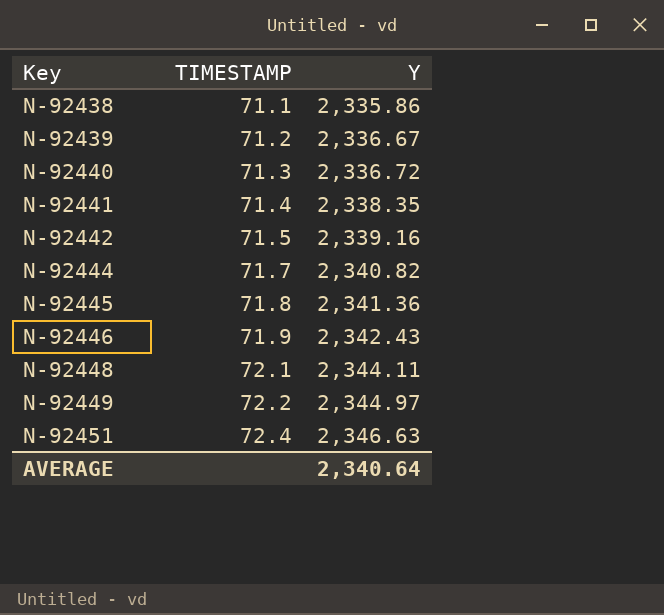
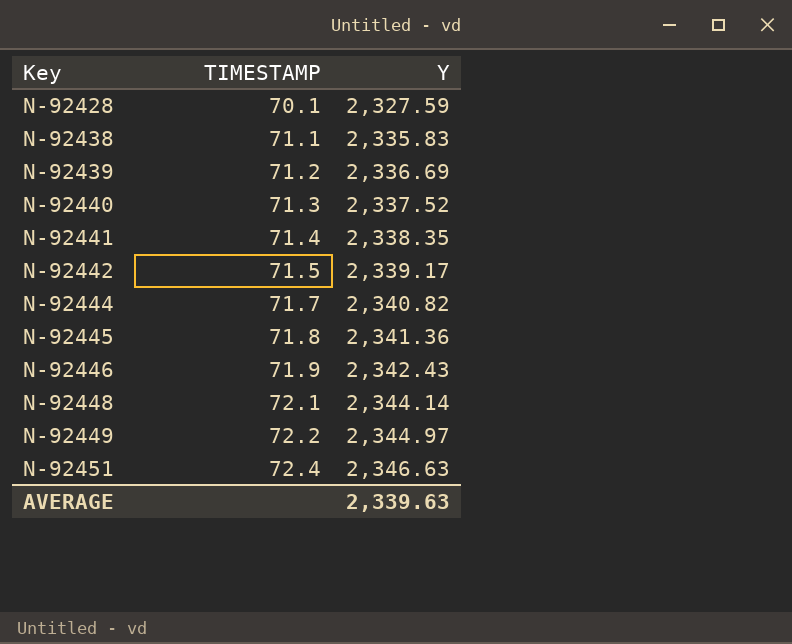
row N-92428: none -> 70.1 | 2,327.59
N-92438 | Y: 2,335.86 -> 2,335.83
N-92439 | Y: 2,336.67 -> 2,336.69
N-92440 | Y: 2,336.72 -> 2,337.52
N-92442 | Y: 2,339.16 -> 2,339.17
N-92448 | Y: 2,344.11 -> 2,344.14
AVERAGE | Y: 2,340.64 -> 2,339.63

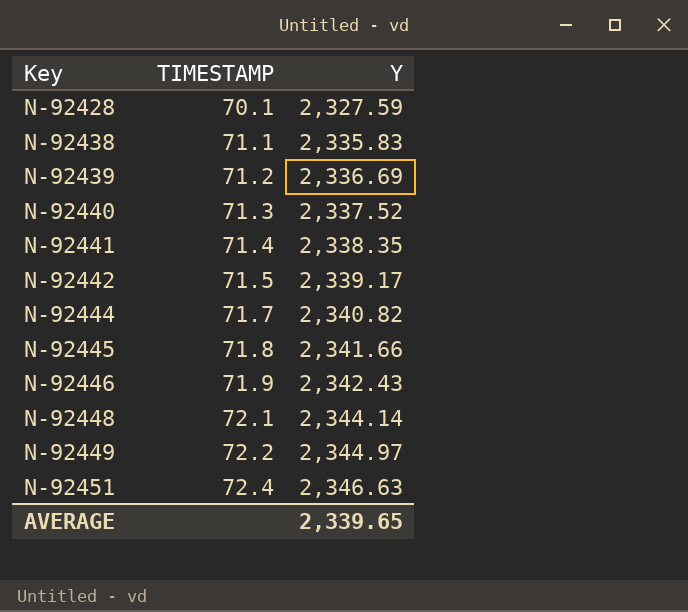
N-92445 | Y: 2,341.36 -> 2,341.66
AVERAGE | Y: 2,339.63 -> 2,339.65

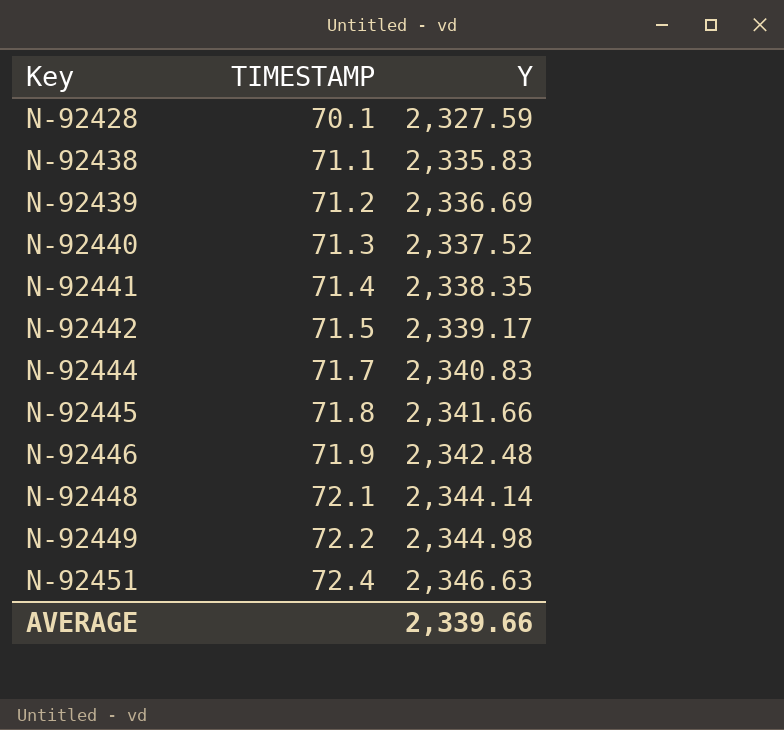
N-92444 | Y: 2,340.82 -> 2,340.83
N-92446 | Y: 2,342.43 -> 2,342.48
N-92449 | Y: 2,344.97 -> 2,344.98
AVERAGE | Y: 2,339.65 -> 2,339.66

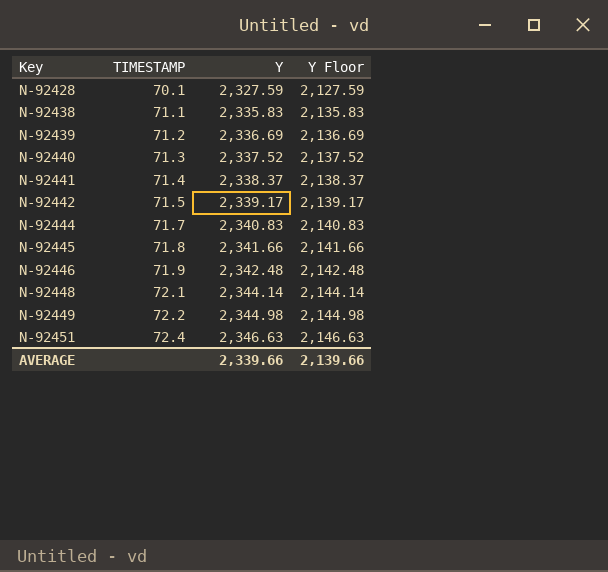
column Y Floor | formula: none -> [Y] - 200
N-92441 | Y: 2,338.35 -> 2,338.37

